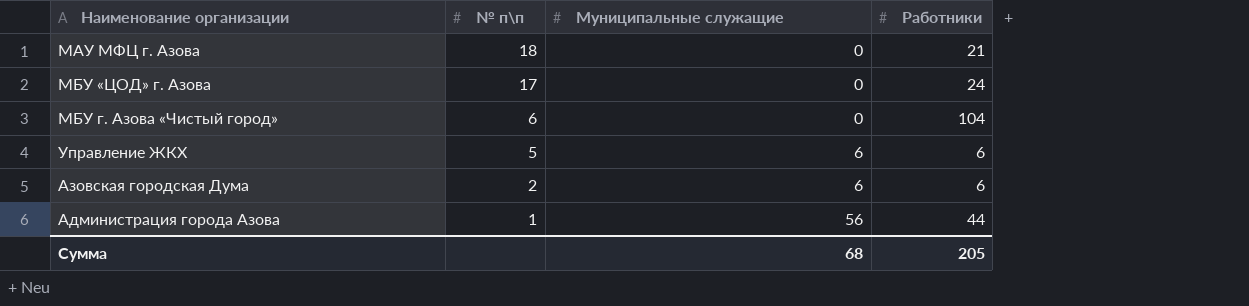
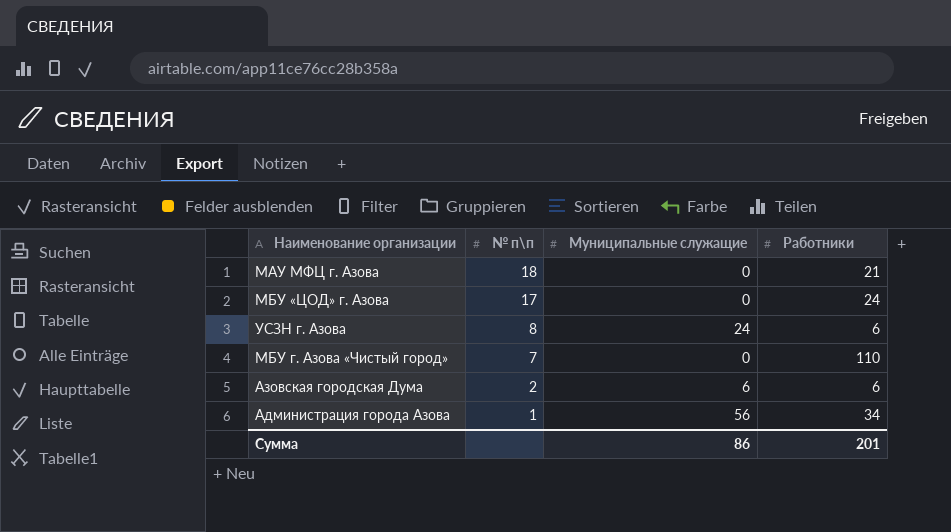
row Управление ЖКХ: 5 | 6 | 6 -> none
row УСЗН г. Азова: none -> 8 | 24 | 6
МБУ г. Азова «Чистый город» | № п\п: 6 -> 7
МБУ г. Азова «Чистый город» | Работники: 104 -> 110
Администрация города Азова | Работники: 44 -> 34
Сумма | Муниципальные служащие: 68 -> 86
Сумма | Работники: 205 -> 201

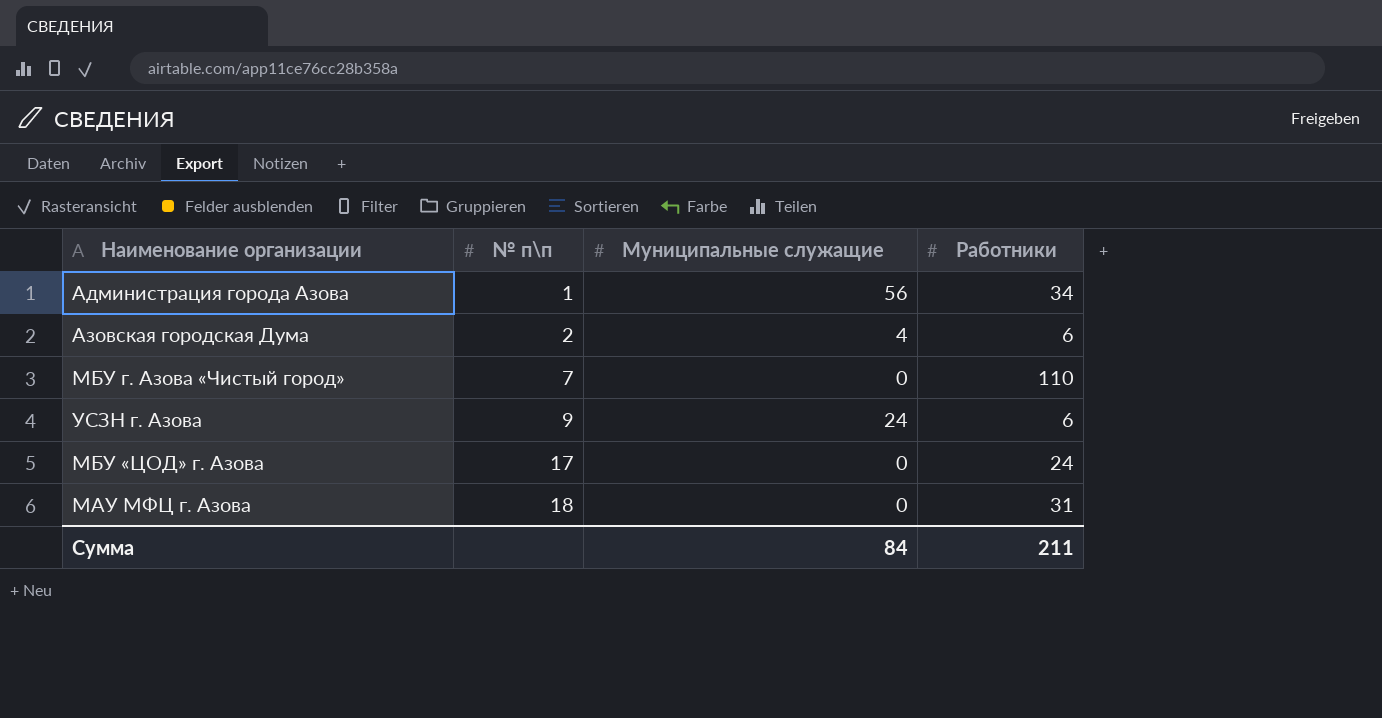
row order: № п\п descending -> № п\п ascending
Азовская городская Дума | Муниципальные служащие: 6 -> 4
УСЗН г. Азова | № п\п: 8 -> 9
МАУ МФЦ г. Азова | Работники: 21 -> 31
Сумма | Муниципальные служащие: 86 -> 84
Сумма | Работники: 201 -> 211

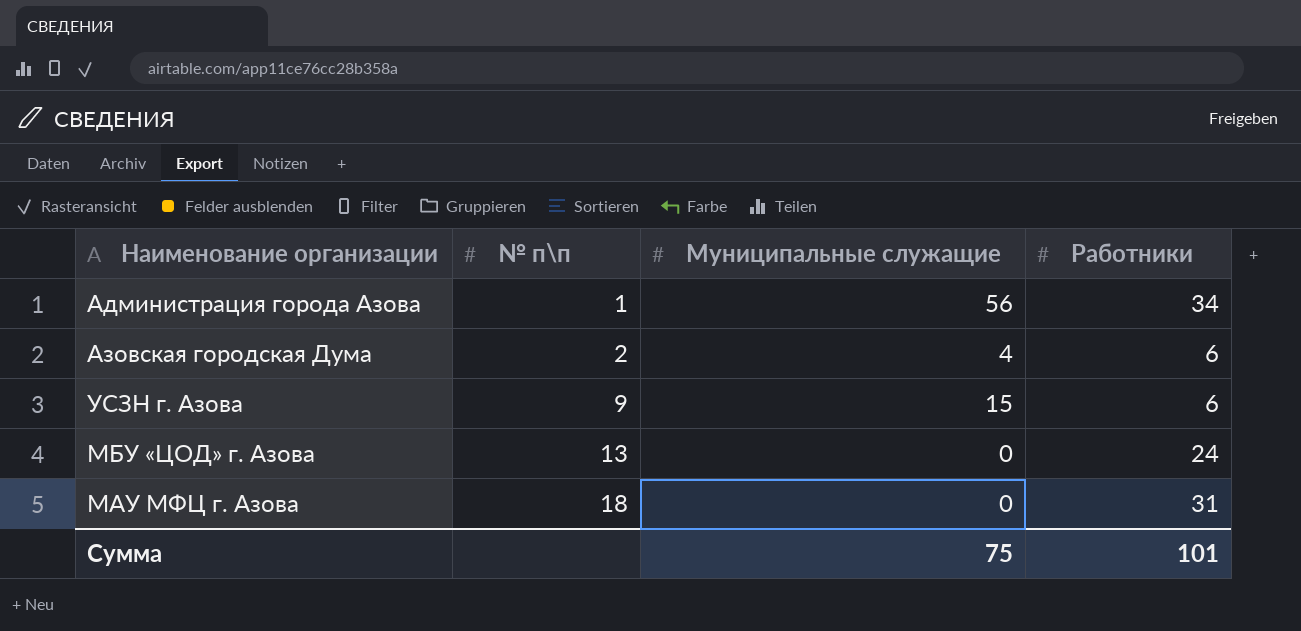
row МБУ г. Азова «Чистый город»: 7 | 0 | 110 -> none
УСЗН г. Азова | Муниципальные служащие: 24 -> 15
МБУ «ЦОД» г. Азова | № п\п: 17 -> 13
Сумма | Муниципальные служащие: 84 -> 75
Сумма | Работники: 211 -> 101

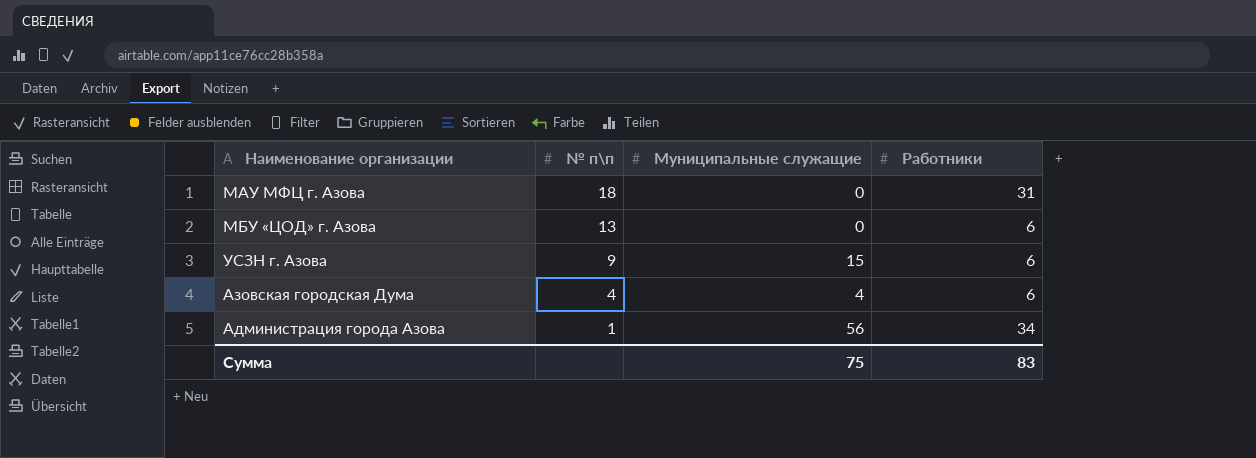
row order: № п\п ascending -> № п\п descending
МБУ «ЦОД» г. Азова | Работники: 24 -> 6
Азовская городская Дума | № п\п: 2 -> 4
Сумма | Работники: 101 -> 83

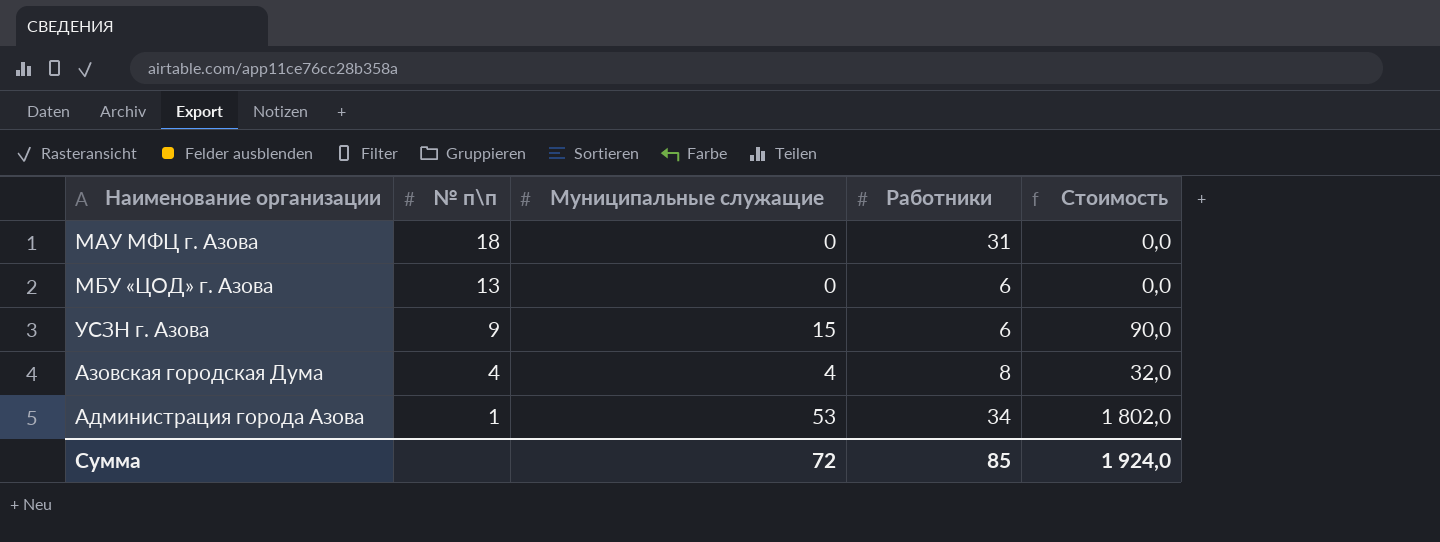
column Стоимость | formula: none -> [Муниципальные служащие] * [Работники]
Азовская городская Дума | Работники: 6 -> 8
Администрация города Азова | Муниципальные служащие: 56 -> 53
Сумма | Муниципальные служащие: 75 -> 72
Сумма | Работники: 83 -> 85

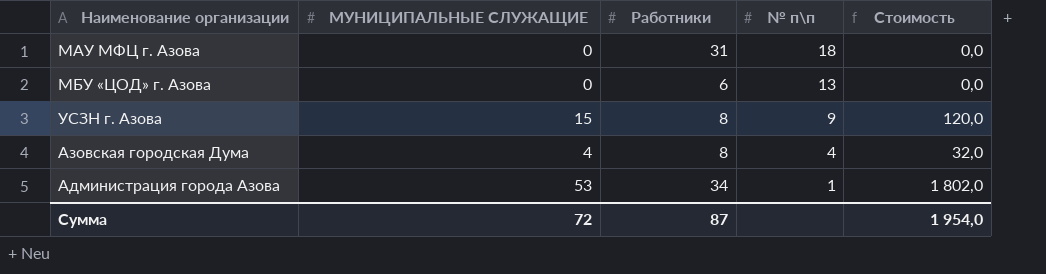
column name: Муниципальные служащие -> МУНИЦИПАЛЬНЫЕ СЛУЖАЩИЕ
column № п\п | position: 2 -> 4
УСЗН г. Азова | Работники: 6 -> 8
УСЗН г. Азова | Стоимость: 90,0 -> 120,0
Сумма | Работники: 85 -> 87
Сумма | Стоимость: 1 924,0 -> 1 954,0

